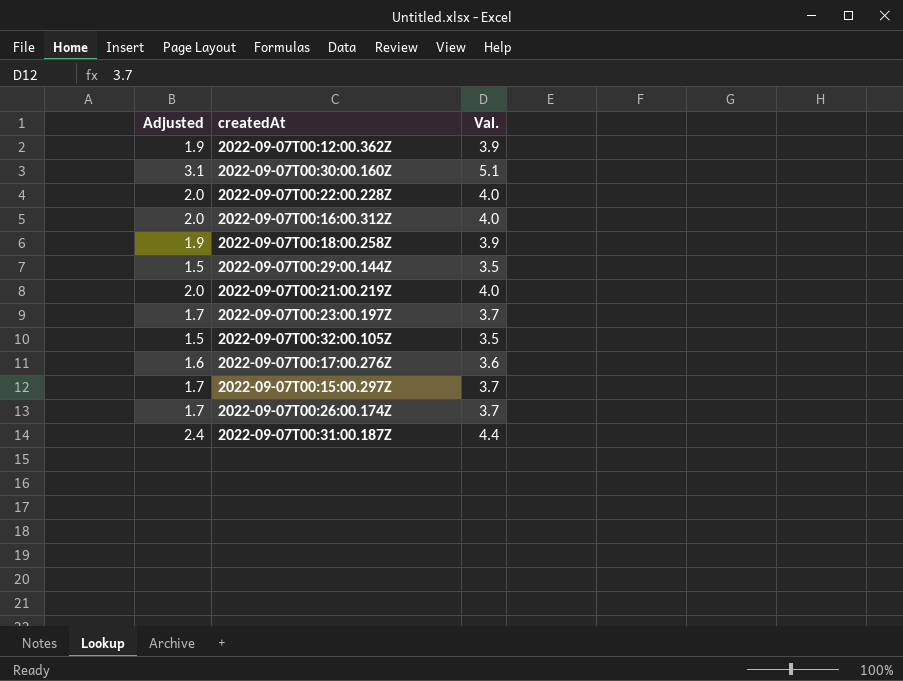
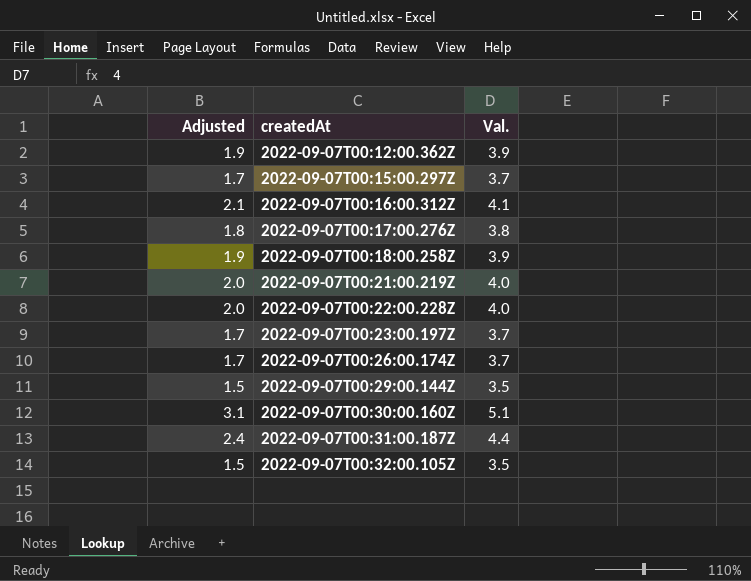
row order: none -> createdAt ascending
2022-09-07T00:16:00.312Z | Adjusted: 2.0 -> 2.1
2022-09-07T00:16:00.312Z | Val.: 4.0 -> 4.1
2022-09-07T00:17:00.276Z | Adjusted: 1.6 -> 1.8
2022-09-07T00:17:00.276Z | Val.: 3.6 -> 3.8

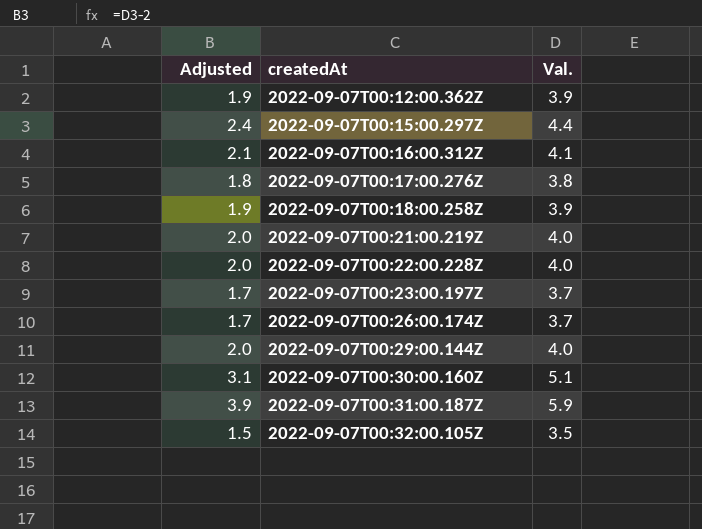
2022-09-07T00:15:00.297Z | Adjusted: 1.7 -> 2.4
2022-09-07T00:15:00.297Z | Val.: 3.7 -> 4.4
2022-09-07T00:29:00.144Z | Adjusted: 1.5 -> 2.0
2022-09-07T00:29:00.144Z | Val.: 3.5 -> 4.0
2022-09-07T00:31:00.187Z | Adjusted: 2.4 -> 3.9
2022-09-07T00:31:00.187Z | Val.: 4.4 -> 5.9

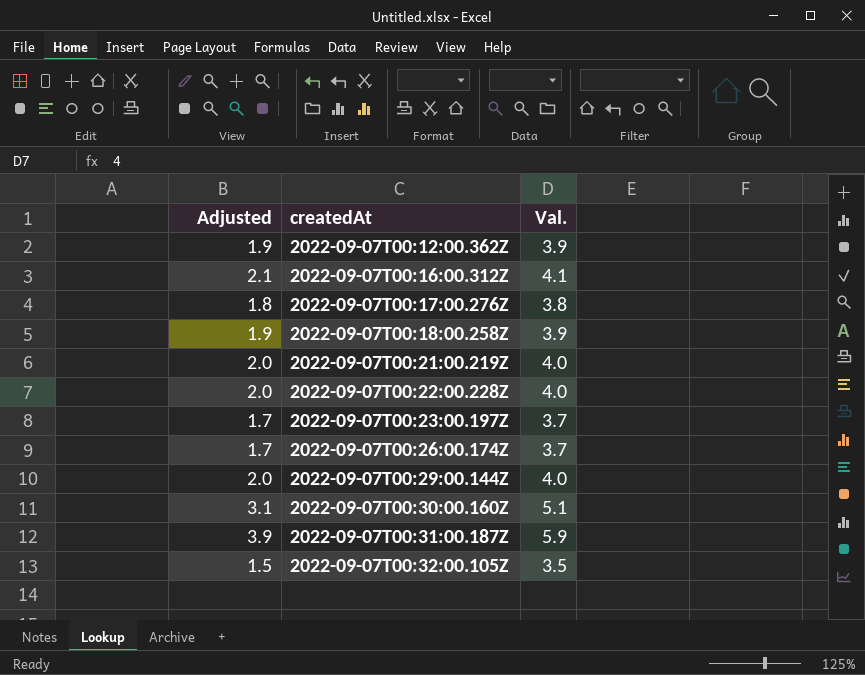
row 2022-09-07T00:15:00.297Z: 2.4 | 4.4 -> none

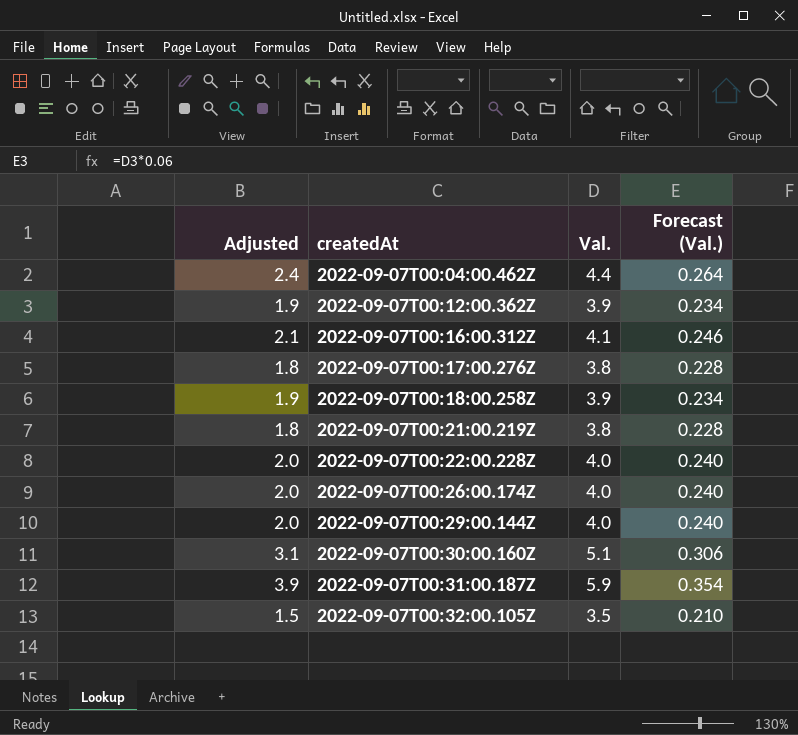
column Forecast (Val.) | formula: none -> [Val.] * 0.06
row 2022-09-07T00:23:00.197Z: 1.7 | 3.7 -> none
row 2022-09-07T00:04:00.462Z: none -> 2.4 | 4.4 | 0.264
2022-09-07T00:21:00.219Z | Adjusted: 2.0 -> 1.8
2022-09-07T00:21:00.219Z | Val.: 4.0 -> 3.8
2022-09-07T00:26:00.174Z | Adjusted: 1.7 -> 2.0
2022-09-07T00:26:00.174Z | Val.: 3.7 -> 4.0

